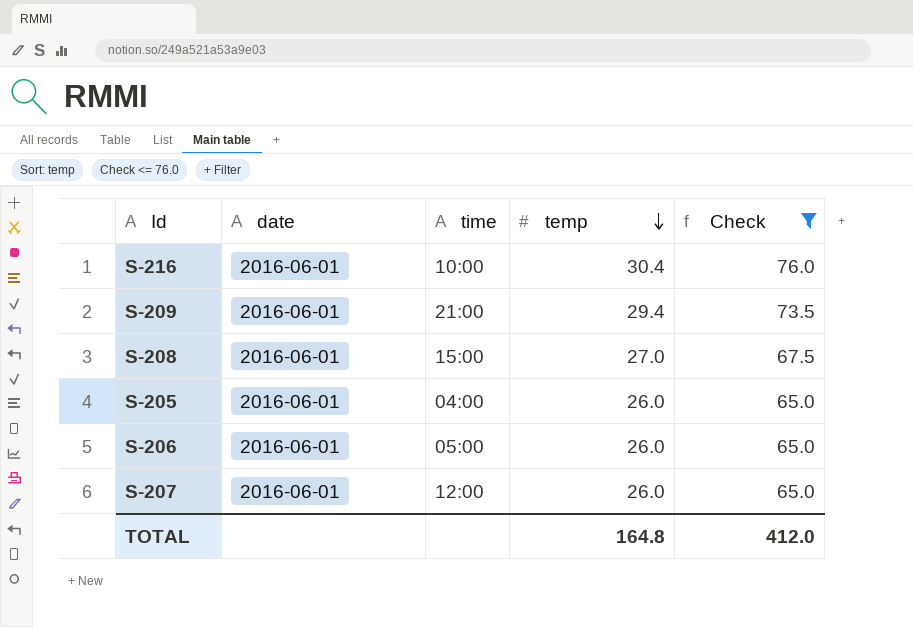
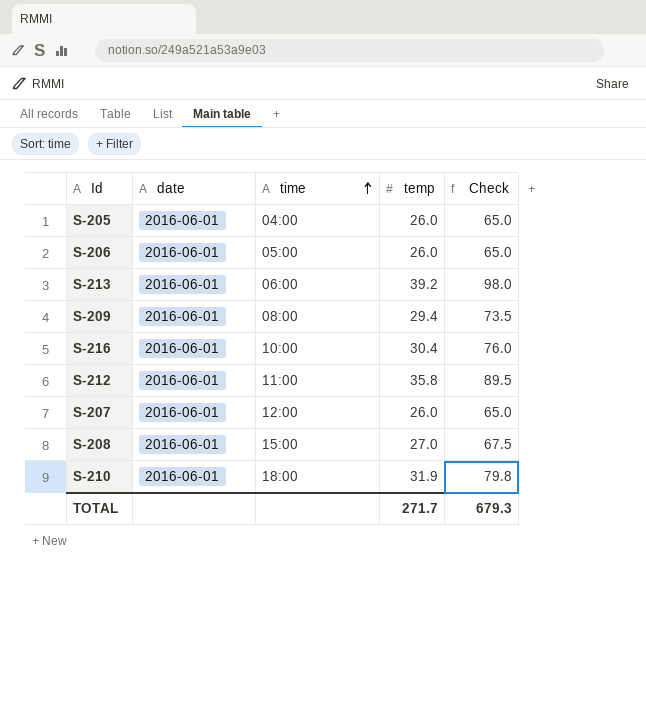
filter: Check <= 76.0 -> none
row order: temp descending -> time ascending
S-209 | time: 21:00 -> 08:00
TOTAL | temp: 164.8 -> 271.7
TOTAL | Check: 412.0 -> 679.3

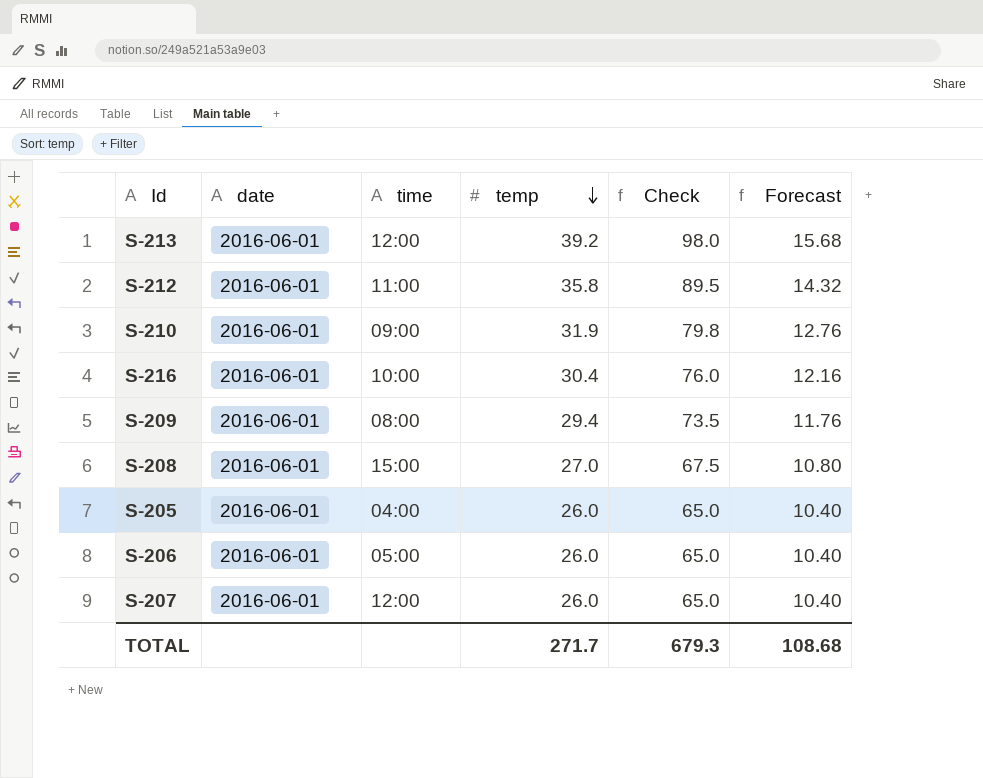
row order: time ascending -> temp descending
column Forecast | formula: none -> [temp] * 0.4
S-213 | time: 06:00 -> 12:00
S-210 | time: 18:00 -> 09:00

